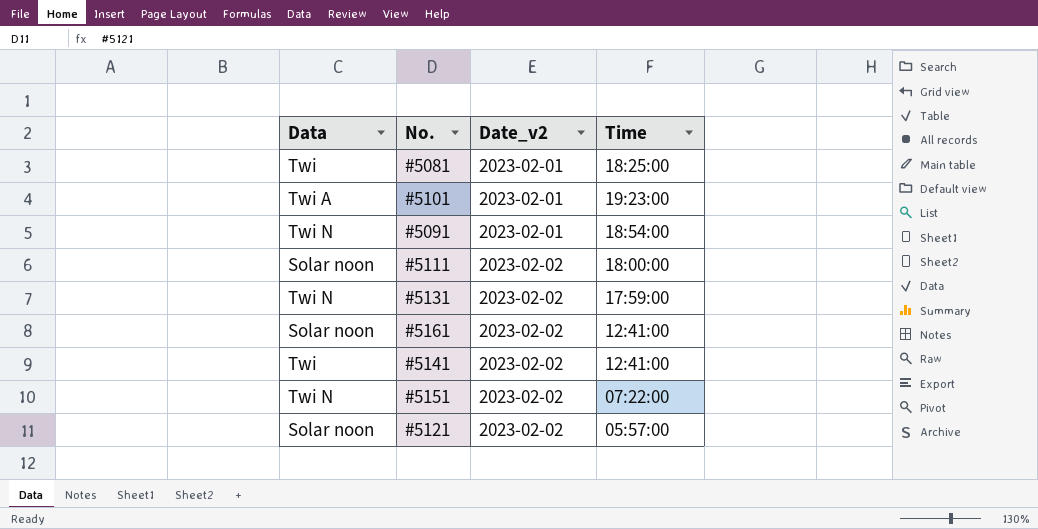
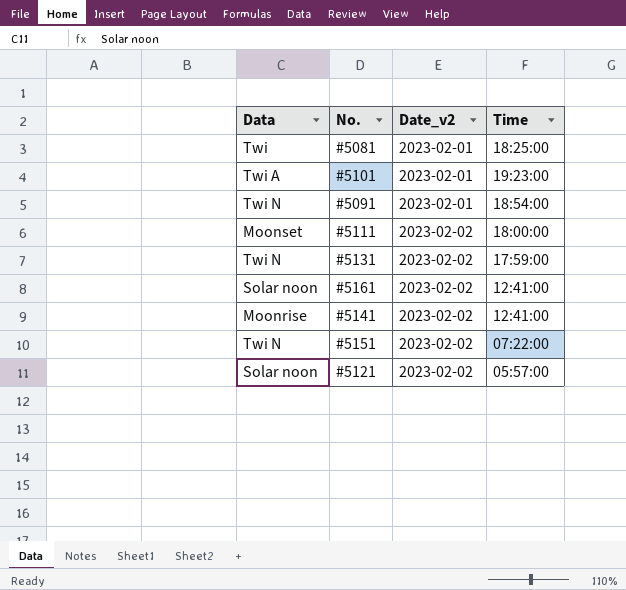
#5111 | Data: Solar noon -> Moonset
#5141 | Data: Twi -> Moonrise

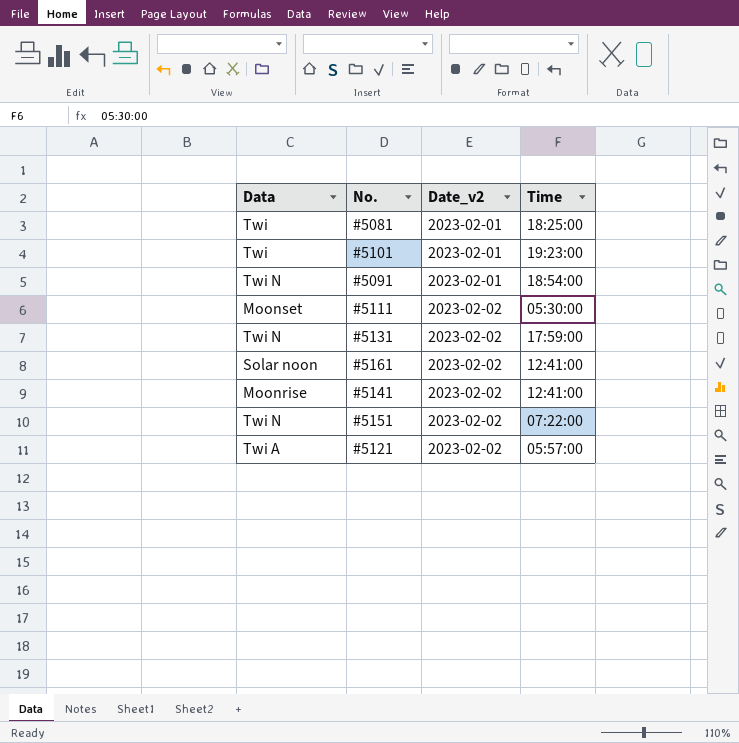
#5101 | Data: Twi A -> Twi
#5111 | Time: 18:00:00 -> 05:30:00
#5121 | Data: Solar noon -> Twi A

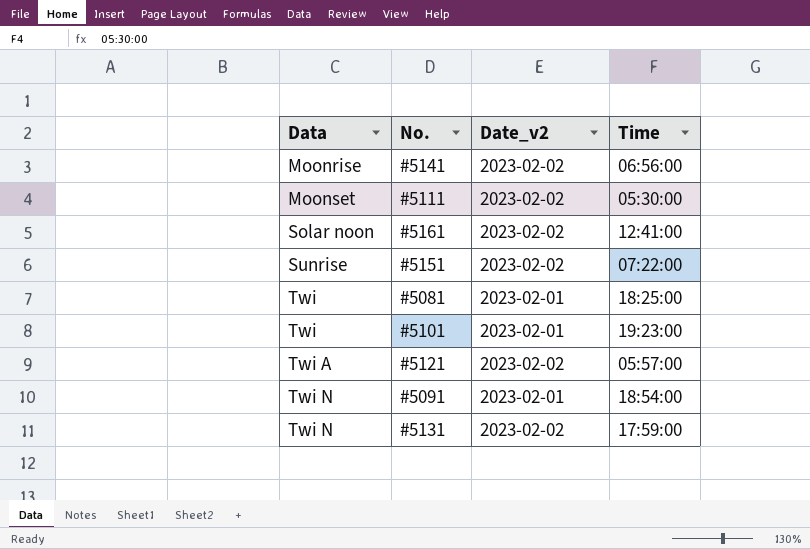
row order: Date_v2 ascending -> Data ascending
#5141 | Time: 12:41:00 -> 06:56:00
#5151 | Data: Twi N -> Sunrise

